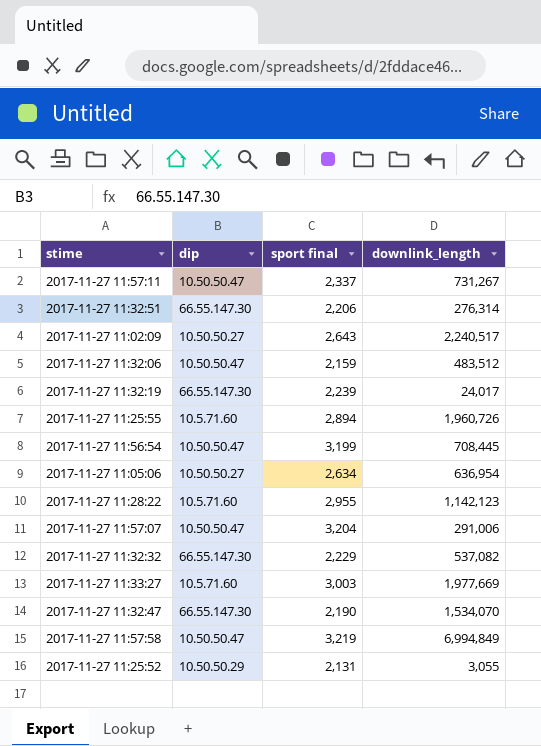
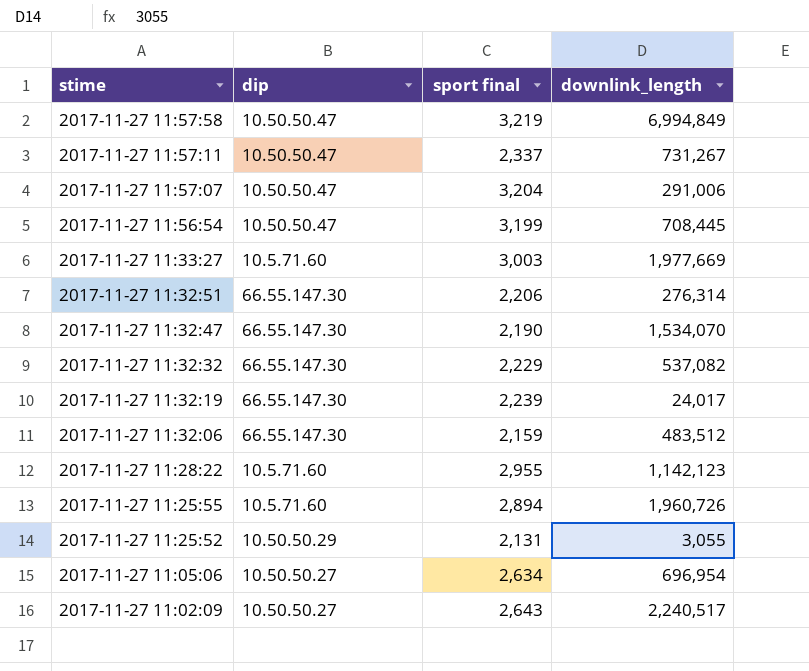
row order: none -> stime descending
2017-11-27 11:32:06 | dip: 10.50.50.47 -> 66.55.147.30
2017-11-27 11:05:06 | downlink_length: 636,954 -> 696,954

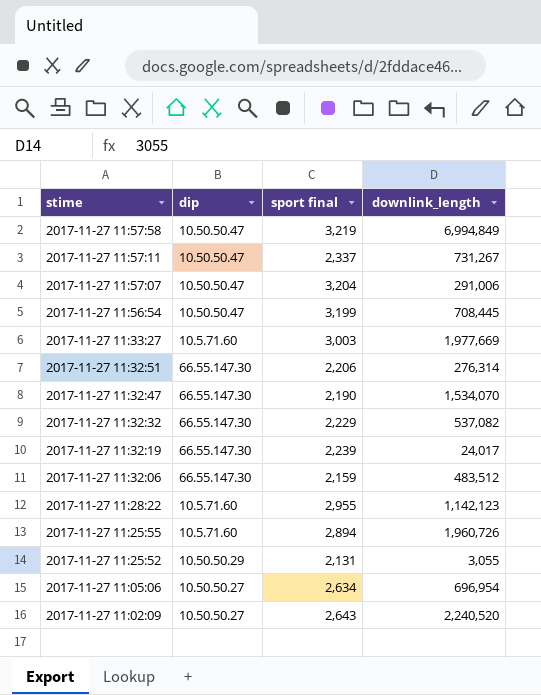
2017-11-27 11:02:09 | downlink_length: 2,240,517 -> 2,240,520

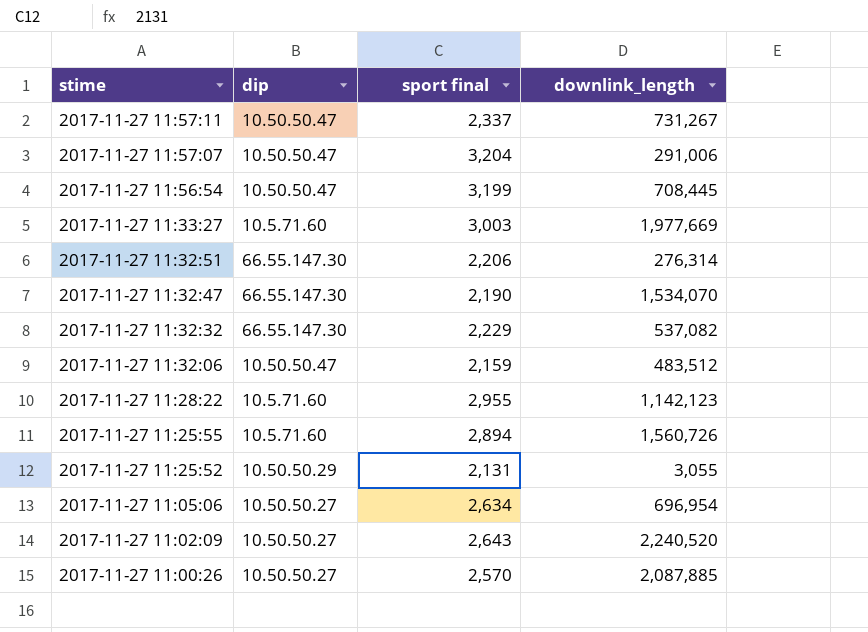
row 2017-11-27 11:57:58: 10.50.50.47 | 3,219 | 6,994,849 -> none
row 2017-11-27 11:32:19: 66.55.147.30 | 2,239 | 24,017 -> none
2017-11-27 11:32:06 | dip: 66.55.147.30 -> 10.50.50.47
2017-11-27 11:25:55 | downlink_length: 1,960,726 -> 1,560,726
row 2017-11-27 11:00:26: none -> 10.50.50.27 | 2,570 | 2,087,885

